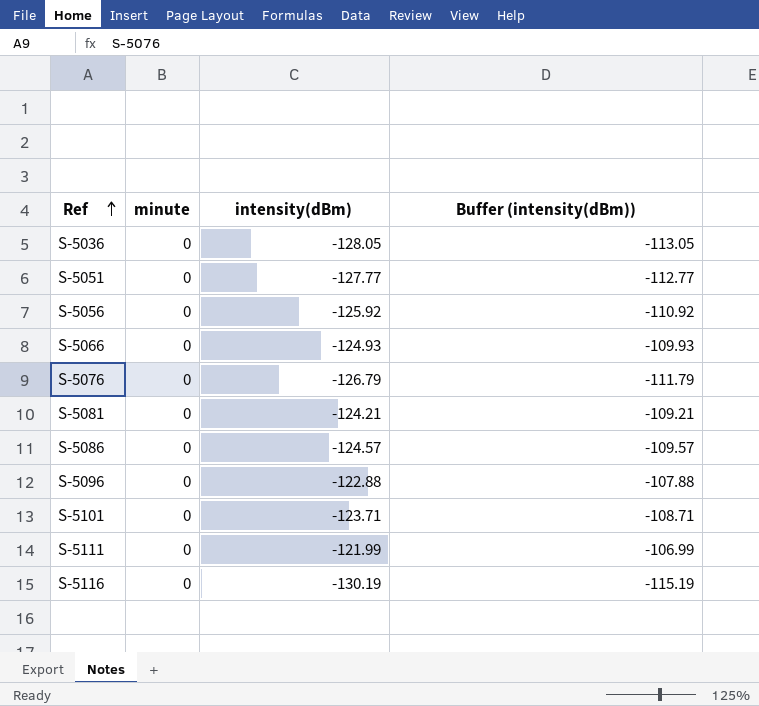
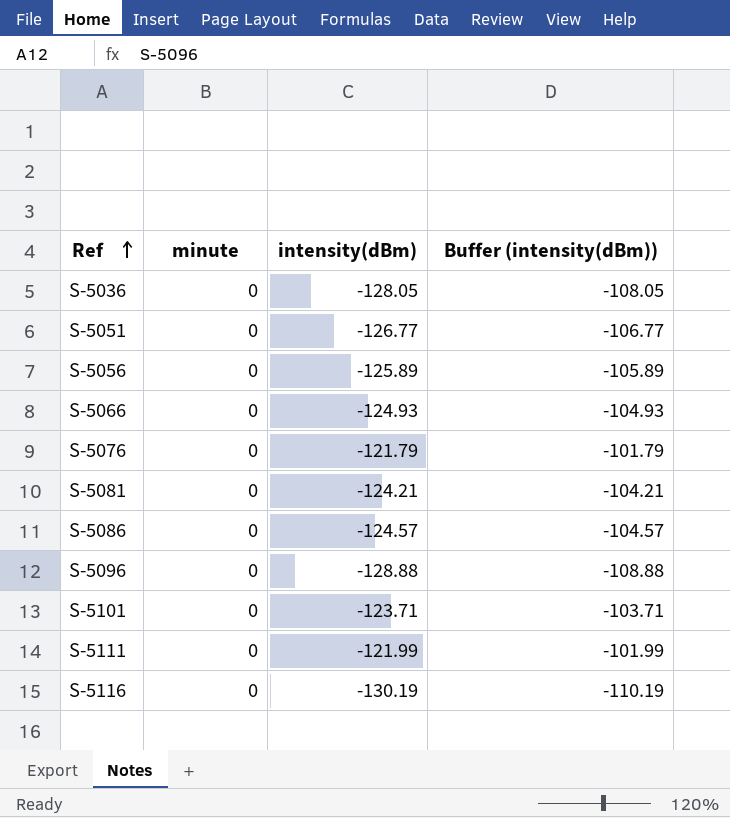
column Buffer (intensity(dBm)) | formula: [intensity(dBm)] + 15 -> [intensity(dBm)] + 20
S-5051 | intensity(dBm): -127.77 -> -126.77
S-5056 | intensity(dBm): -125.92 -> -125.89
S-5076 | intensity(dBm): -126.79 -> -121.79
S-5096 | intensity(dBm): -122.88 -> -128.88

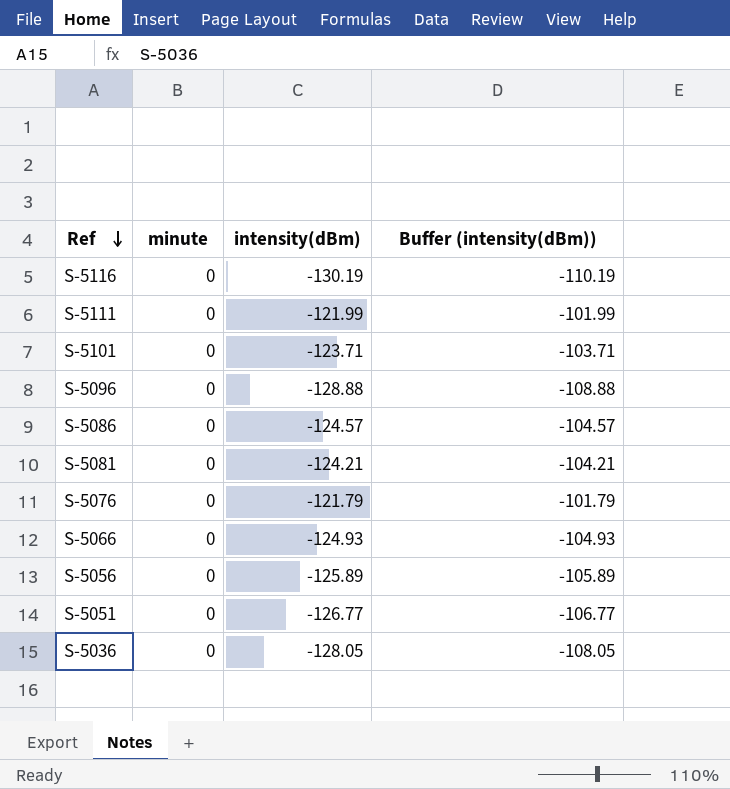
row order: Ref ascending -> Ref descending

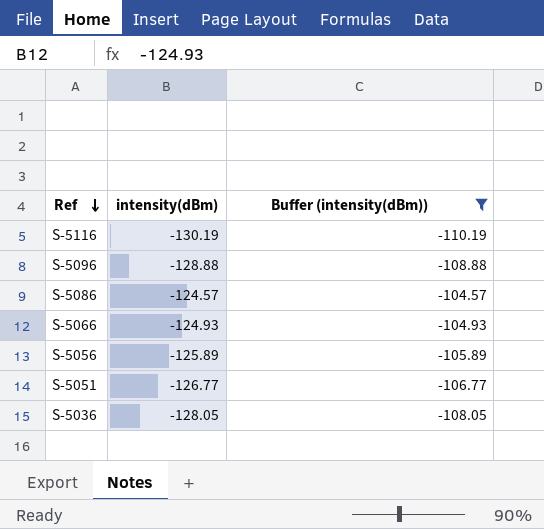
filter: none -> Buffer (intensity(dBm)) <= -104.57
column minute | position: 2 -> none

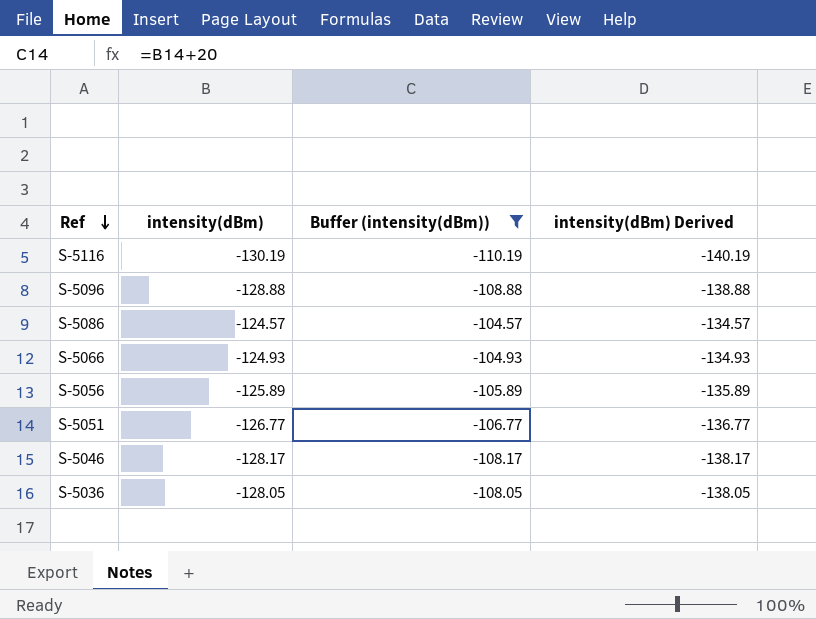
column intensity(dBm) Derived | formula: none -> [intensity(dBm)] - 10
row S-5046: none -> -128.17 | -108.17 | -138.17

